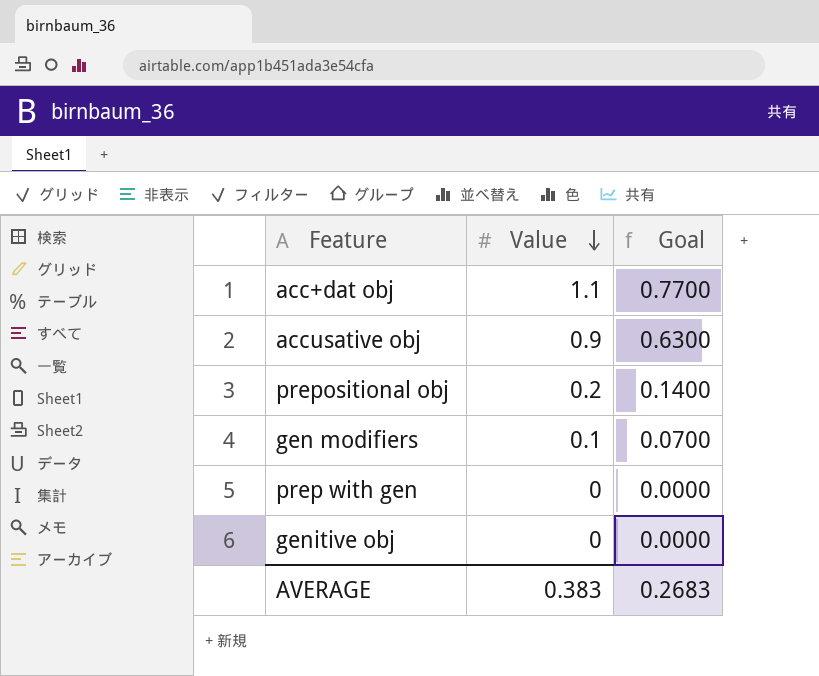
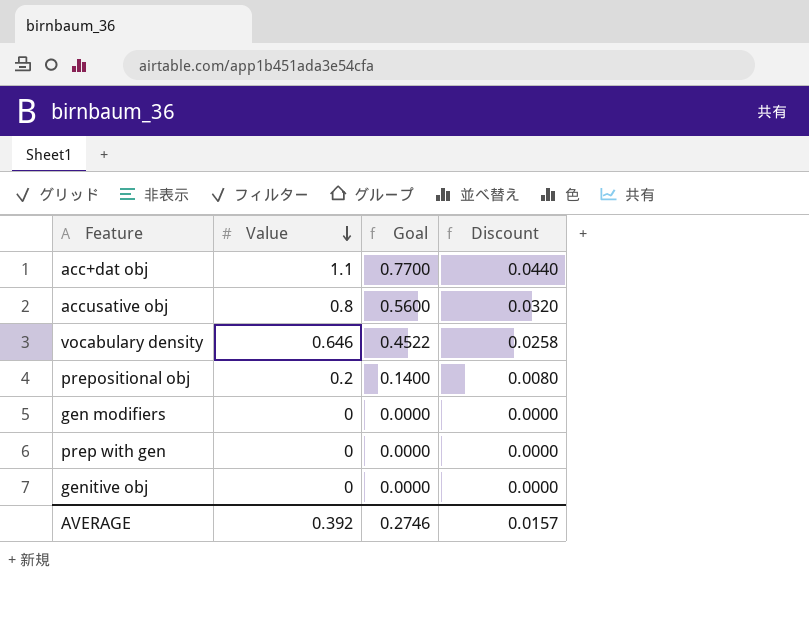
column Discount | formula: none -> [Value] * 0.04
accusative obj | Value: 0.9 -> 0.8
accusative obj | Goal: 0.6300 -> 0.5600
row vocabulary density: none -> 0.646 | 0.4522 | 0.0258
gen modifiers | Value: 0.1 -> 0
gen modifiers | Goal: 0.0700 -> 0.0000
AVERAGE | Value: 0.383 -> 0.392
AVERAGE | Goal: 0.2683 -> 0.2746

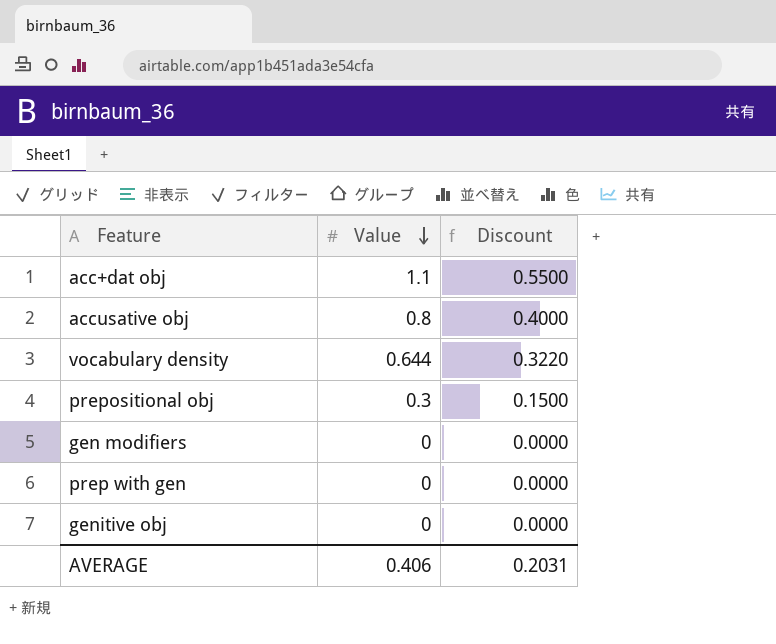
column Goal | formula: [Value] * 0.7 -> none
column Discount | formula: [Value] * 0.04 -> [Value] * 0.5
vocabulary density | Value: 0.646 -> 0.644
prepositional obj | Value: 0.2 -> 0.3
AVERAGE | Value: 0.392 -> 0.406
AVERAGE | Discount: 0.0157 -> 0.2031

